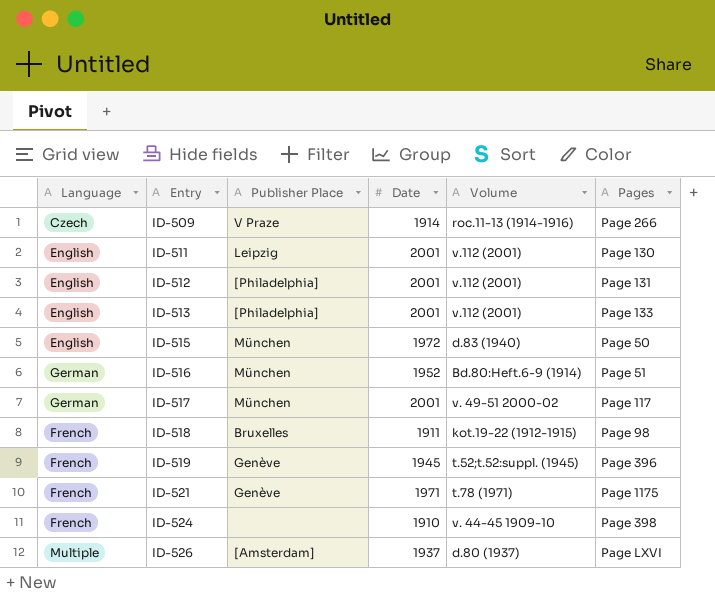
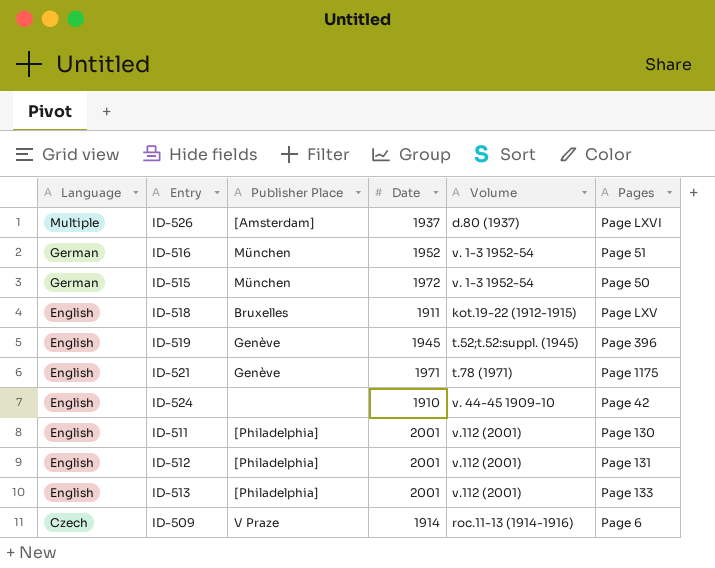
row order: Entry ascending -> Language descending
row ID-517: German | München | 2001 | v. 49-51 2000-02 | Page 117 -> none
ID-516 | Volume: Bd.80:Heft.6-9 (1914) -> v. 1-3 1952-54
ID-515 | Language: English -> German
ID-515 | Volume: d.83 (1940) -> v. 1-3 1952-54
ID-518 | Language: French -> English
ID-518 | Pages: Page 98 -> Page LXV
ID-519 | Language: French -> English
ID-521 | Language: French -> English
ID-524 | Language: French -> English
ID-524 | Pages: Page 398 -> Page 42
ID-511 | Publisher Place: Leipzig -> [Philadelphia]
ID-509 | Pages: Page 266 -> Page 6

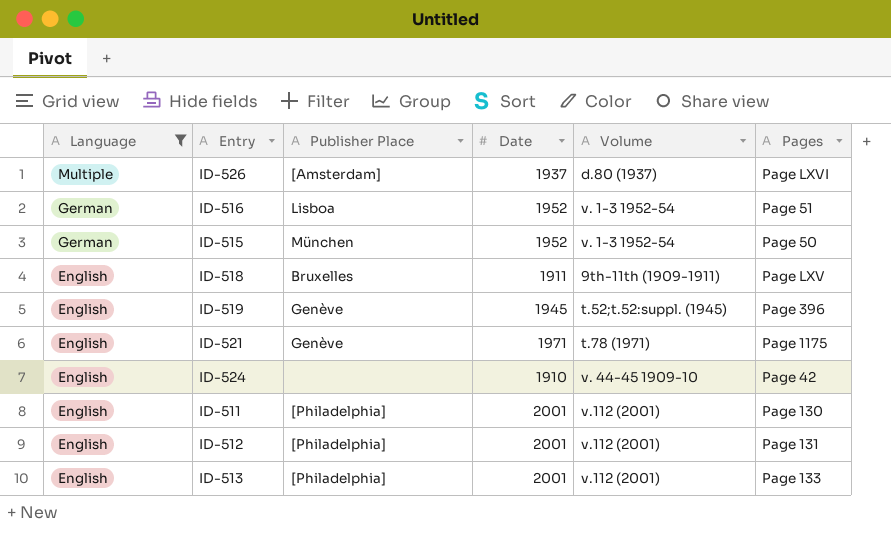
filter: none -> Language != Czech
ID-516 | Publisher Place: München -> Lisboa
ID-515 | Date: 1972 -> 1952
ID-518 | Volume: kot.19-22 (1912-1915) -> 9th-11th (1909-1911)

